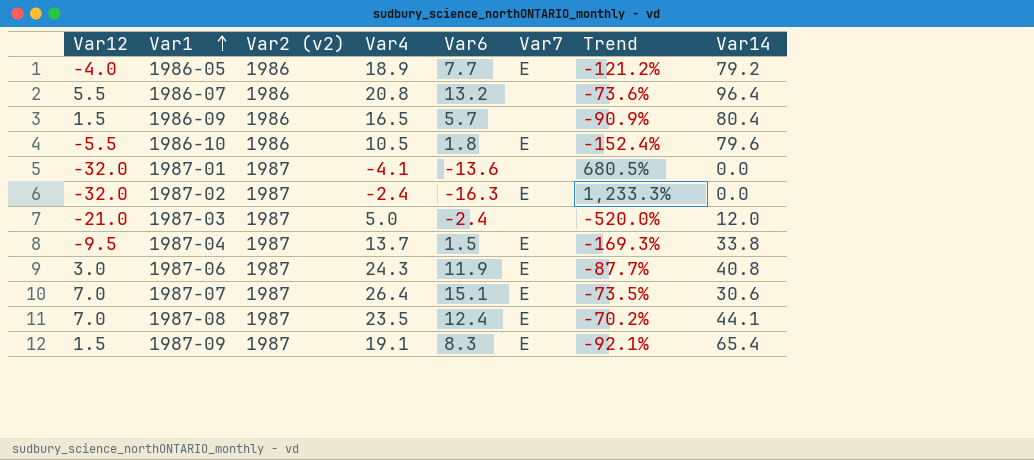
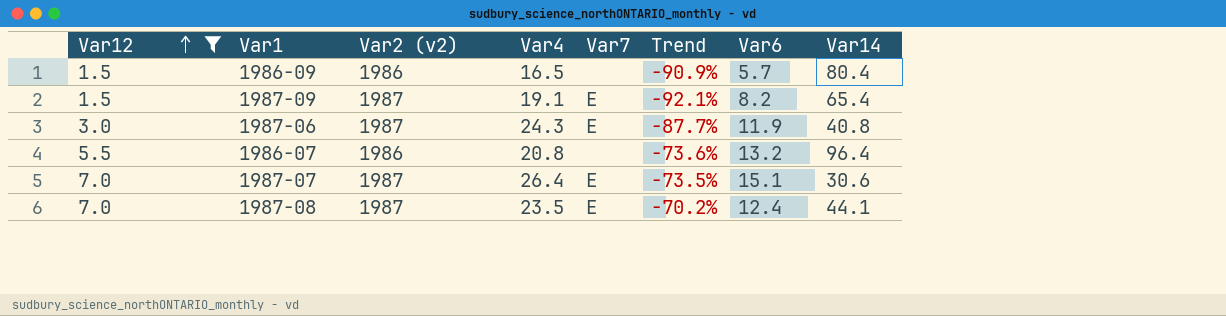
filter: none -> Var12 >= 1.5
row order: Var1 ascending -> Var12 ascending
column Var6 | position: 5 -> 7
1987-09 | Var6: 8.3 -> 8.2

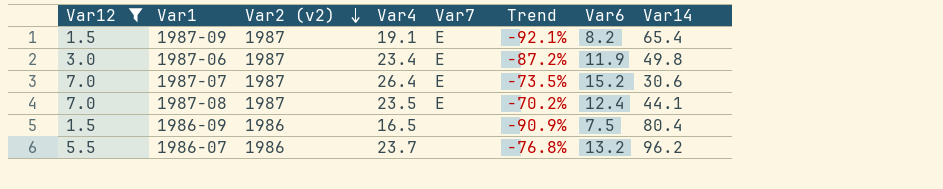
row order: Var12 ascending -> Var2 (v2) descending
1987-06 | Var4: 24.3 -> 23.4
1987-06 | Trend: -87.7% -> -87.2%
1987-06 | Var14: 40.8 -> 49.8
1987-07 | Var6: 15.1 -> 15.2
1986-09 | Var6: 5.7 -> 7.5
1986-07 | Var4: 20.8 -> 23.7
1986-07 | Trend: -73.6% -> -76.8%
1986-07 | Var14: 96.4 -> 96.2

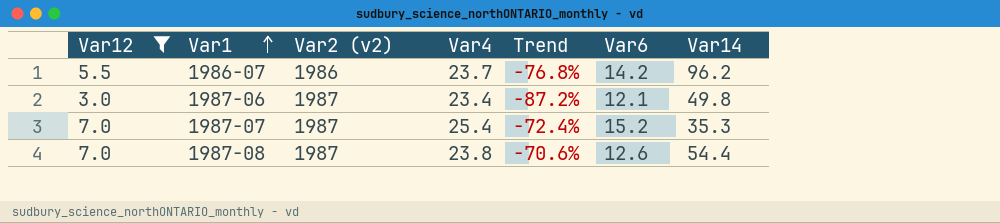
row order: Var2 (v2) descending -> Var1 ascending
column Var7 | position: 5 -> none
row 1987-09: 1.5 | 1987 | 19.1 | E | -92.1% | 8.2 | 65.4 -> none
row 1986-09: 1.5 | 1986 | 16.5 | none | -90.9% | 7.5 | 80.4 -> none
1986-07 | Var6: 13.2 -> 14.2
1987-06 | Var6: 11.9 -> 12.1
1987-07 | Var4: 26.4 -> 25.4
1987-07 | Trend: -73.5% -> -72.4%
1987-07 | Var14: 30.6 -> 35.3
1987-08 | Var4: 23.5 -> 23.8
1987-08 | Trend: -70.2% -> -70.6%
1987-08 | Var6: 12.4 -> 12.6
1987-08 | Var14: 44.1 -> 54.4

